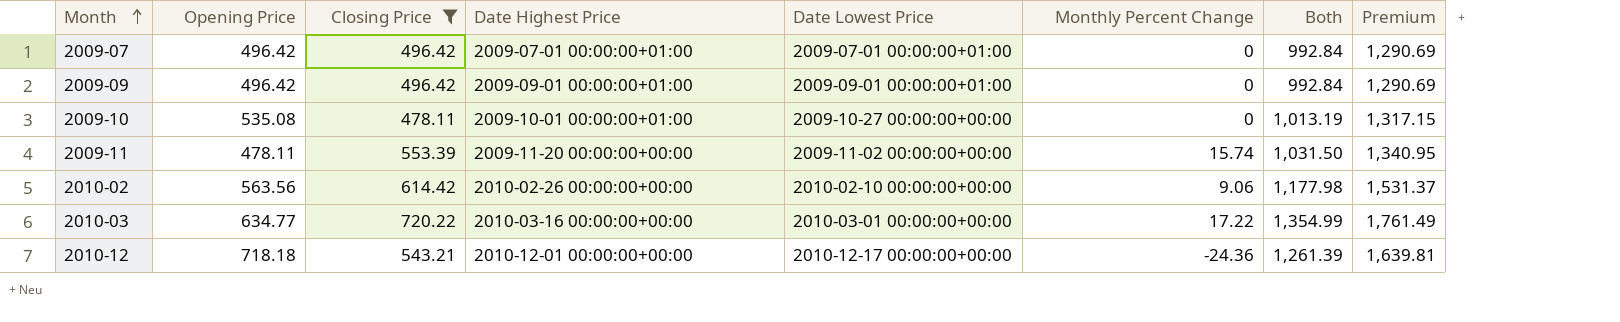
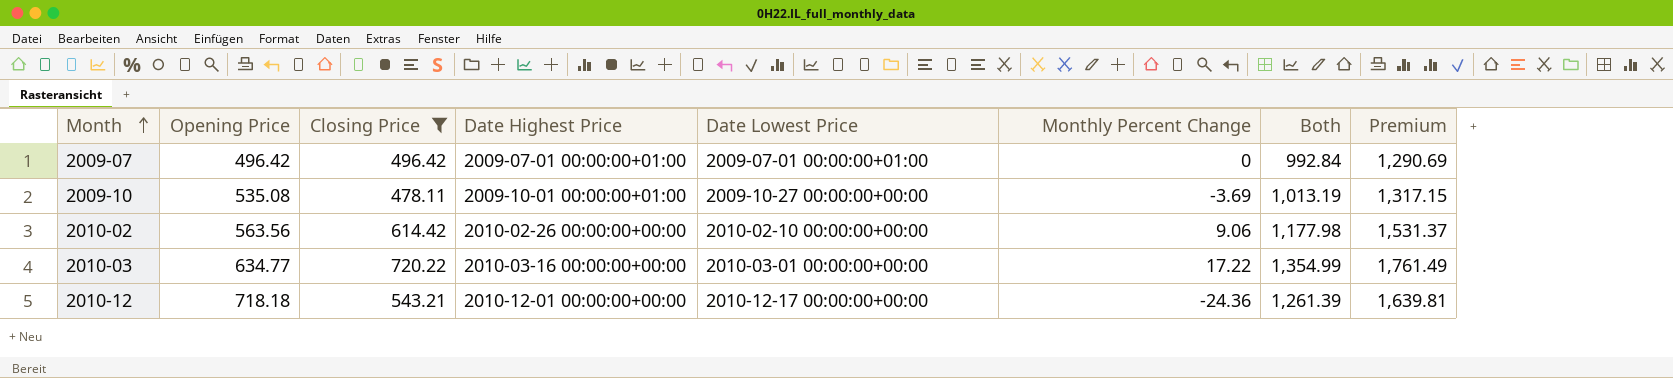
row 2009-09: 496.42 | 496.42 | 2009-09-01 00:00:00+01:00 | 2009-09-01 00:00:00+01:00 | 0 | 992.84 | 1,290.69 -> none
row 2009-11: 478.11 | 553.39 | 2009-11-20 00:00:00+00:00 | 2009-11-02 00:00:00+00:00 | 15.74 | 1,031.50 | 1,340.95 -> none
2009-10 | Monthly Percent Change: 0 -> -3.69

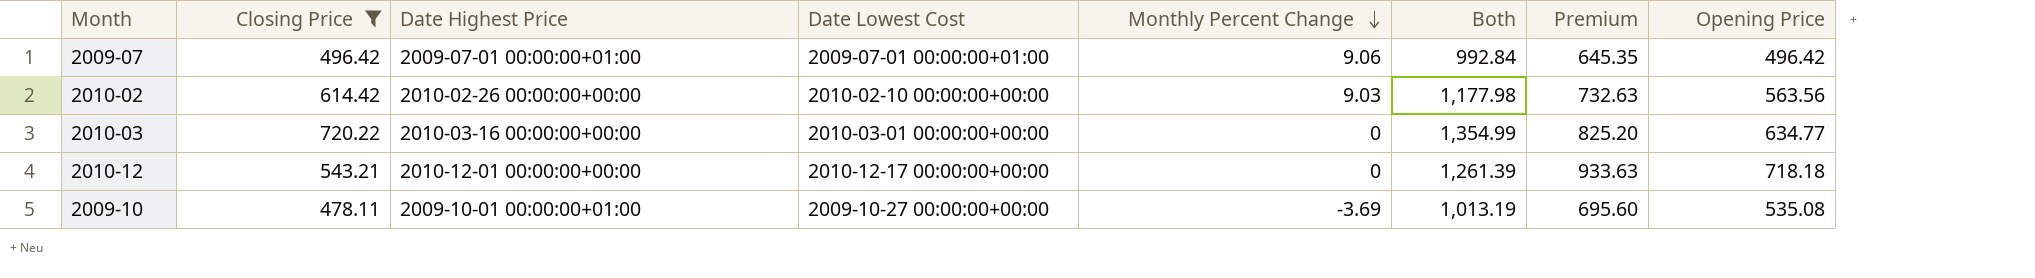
row order: Month ascending -> Monthly Percent Change descending
column name: Date Lowest Price -> Date Lowest Cost
column Premium | formula: [Both] * 1.3 -> [Opening Price] * 1.3
column Opening Price | position: 2 -> 8
2009-07 | Monthly Percent Change: 0 -> 9.06
2010-02 | Monthly Percent Change: 9.06 -> 9.03
2010-03 | Monthly Percent Change: 17.22 -> 0
2010-12 | Monthly Percent Change: -24.36 -> 0

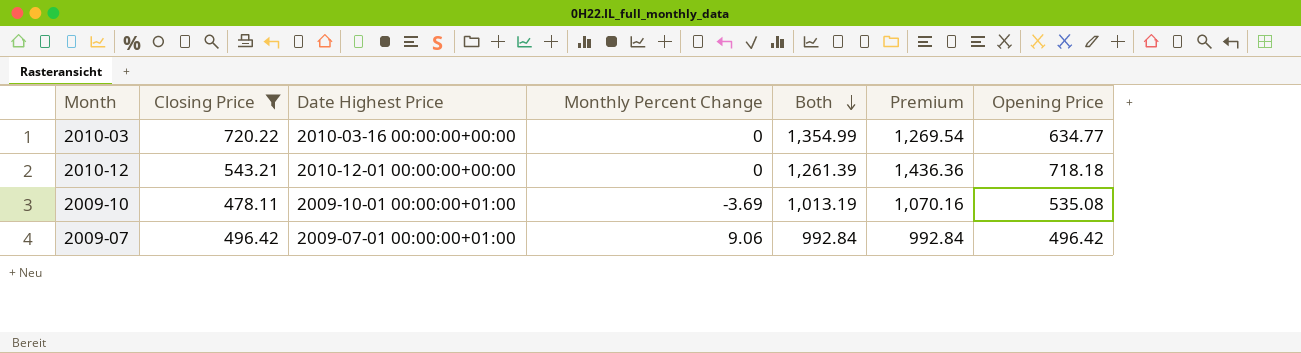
row order: Monthly Percent Change descending -> Both descending
column Date Lowest Cost | position: 4 -> none
column Premium | formula: [Opening Price] * 1.3 -> [Opening Price] * 2
row 2010-02: 614.42 | 2010-02-26 00:00:00+00:00 | 2010-02-10 00:00:00+00:00 | 9.03 | 1,177.98 | 732.63 | 563.56 -> none

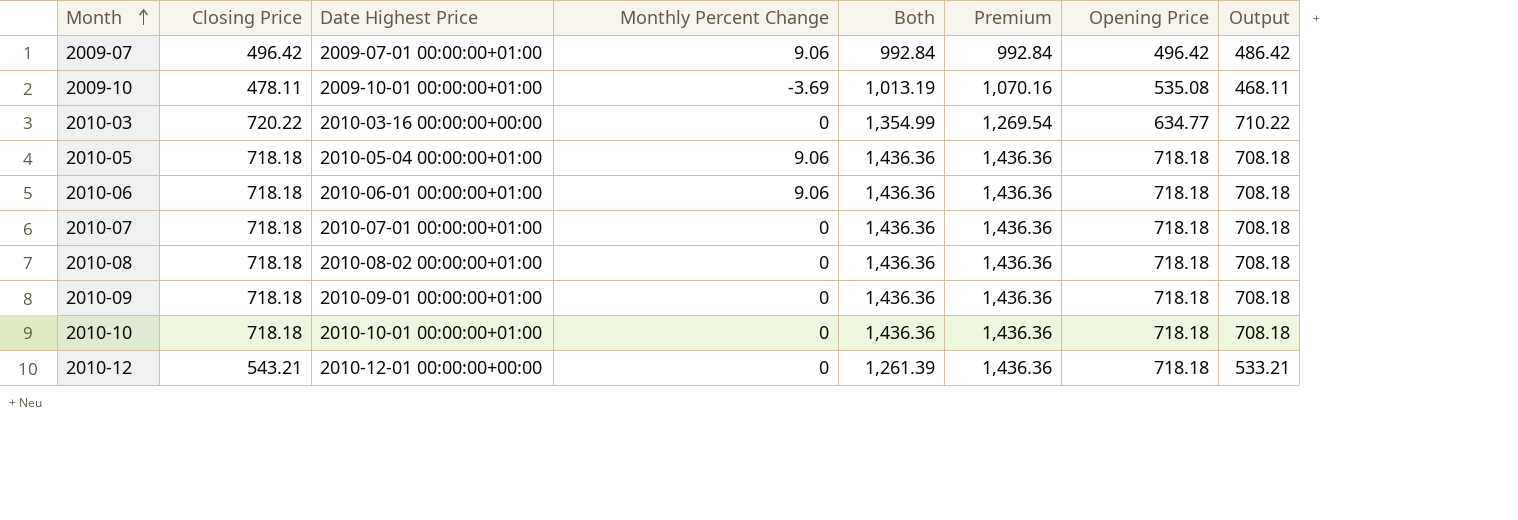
filter: Closing Price != 718.18 -> none
row order: Both descending -> Month ascending
column Output | formula: none -> [Closing Price] - 10

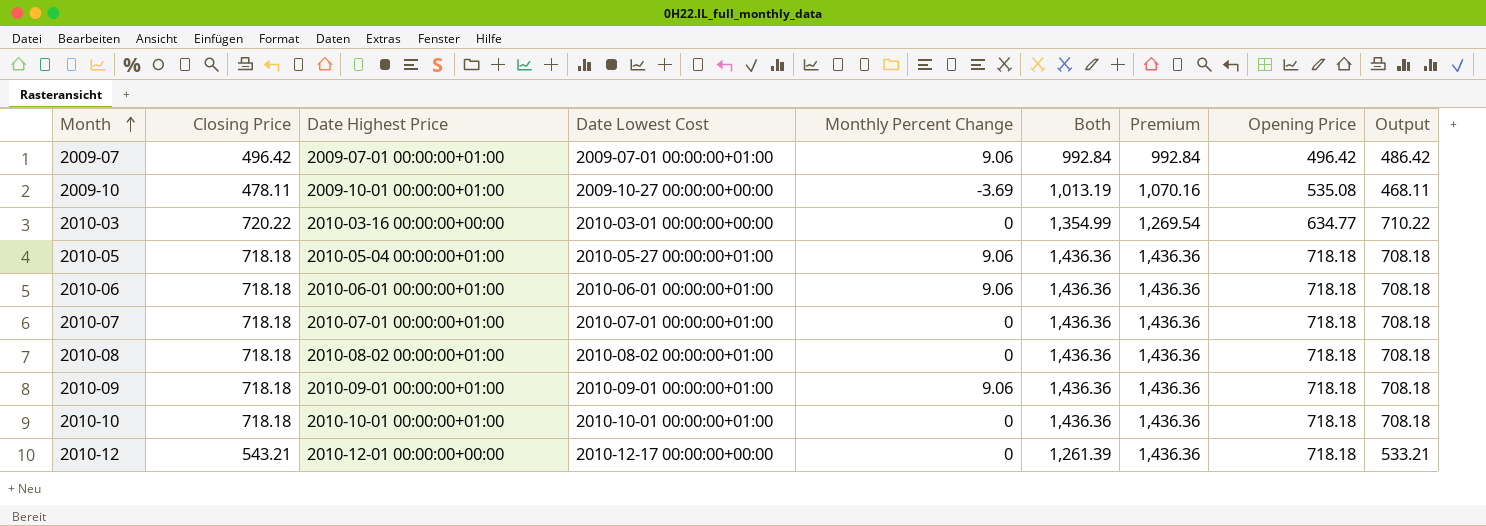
column Date Lowest Cost | position: none -> 4
2010-09 | Monthly Percent Change: 0 -> 9.06

